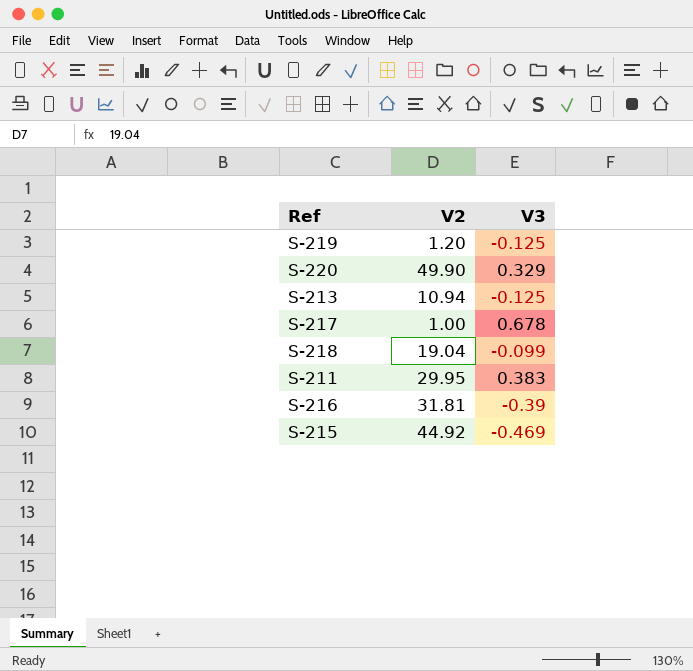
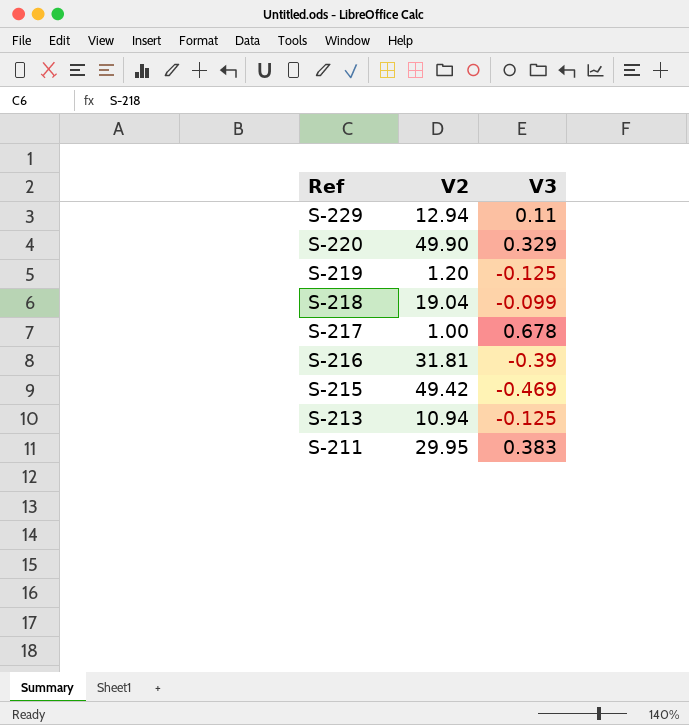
row order: none -> Ref descending
row S-229: none -> 12.94 | 0.11
S-215 | V2: 44.92 -> 49.42

